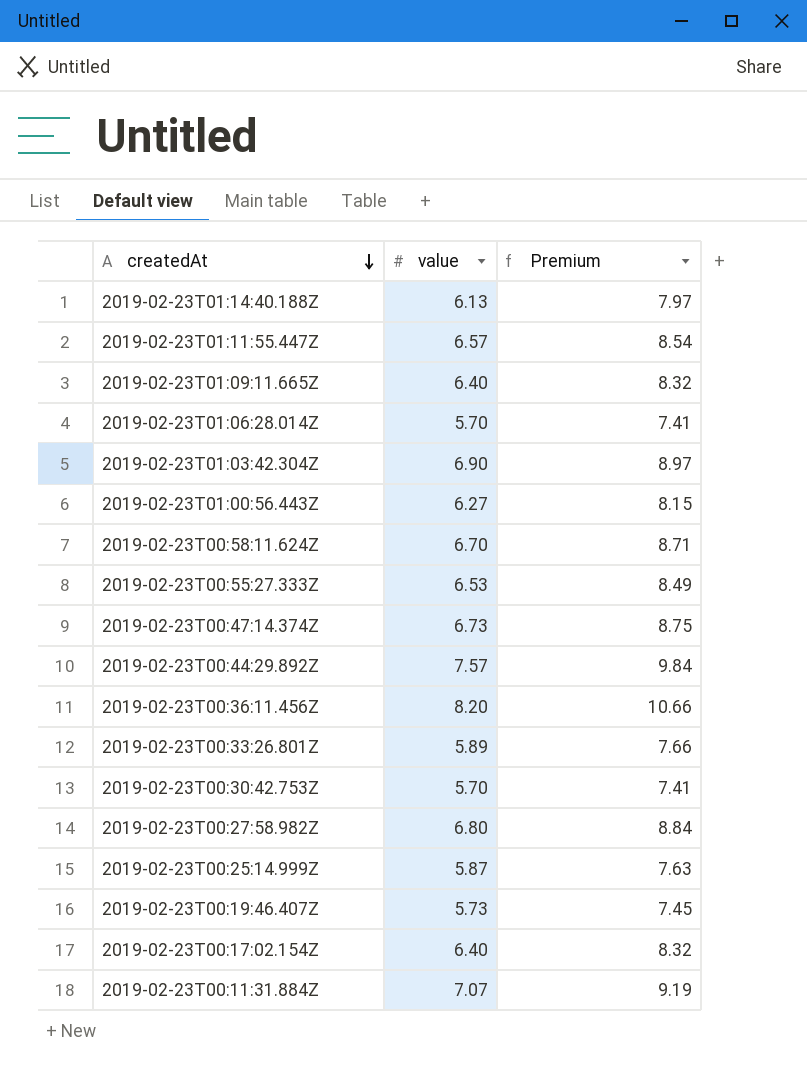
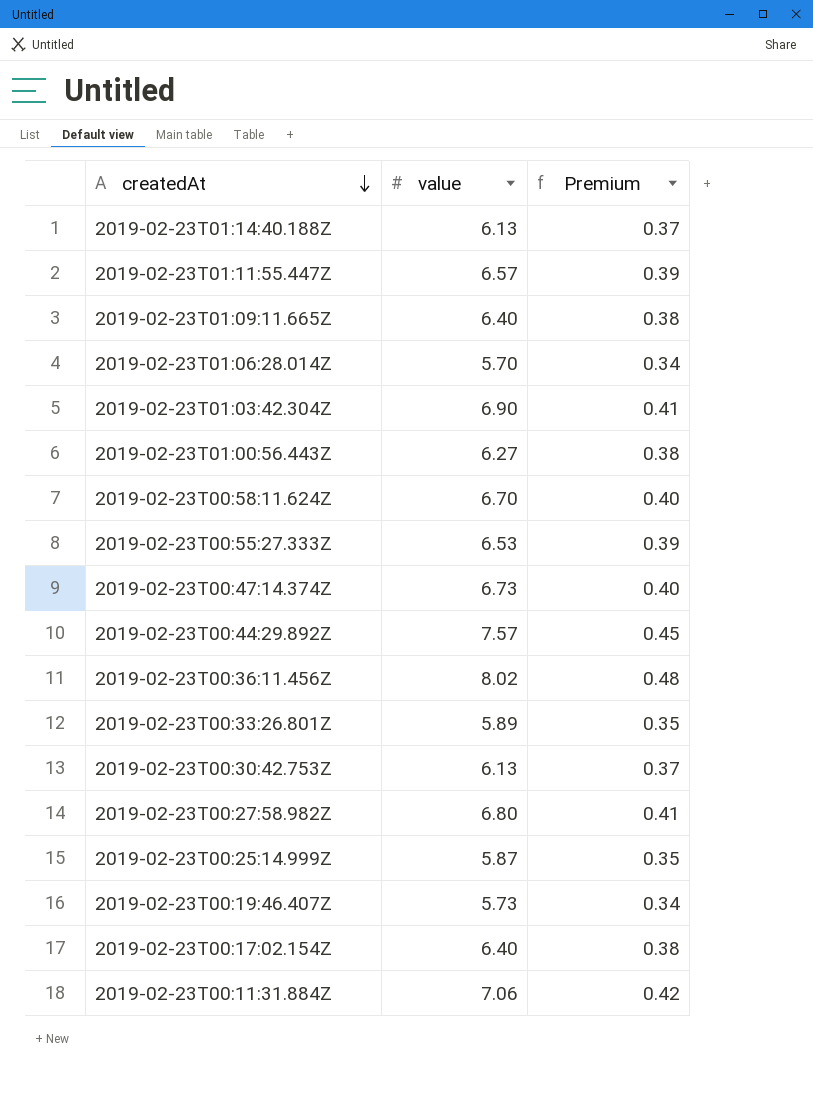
column Premium | formula: [value] * 1.3 -> [value] * 0.06
2019-02-23T00:36:11.456Z | value: 8.20 -> 8.02
2019-02-23T00:30:42.753Z | value: 5.70 -> 6.13
2019-02-23T00:11:31.884Z | value: 7.07 -> 7.06

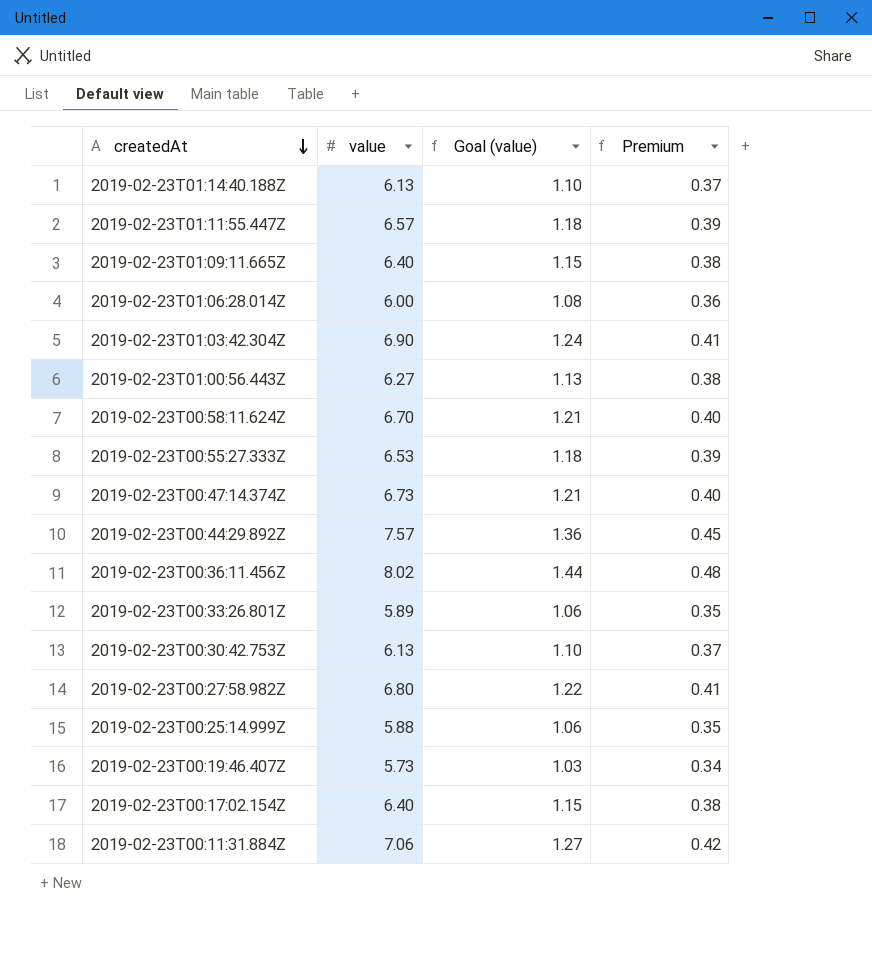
column Goal (value) | formula: none -> [value] * 0.18
2019-02-23T01:06:28.014Z | value: 5.70 -> 6.00
2019-02-23T01:06:28.014Z | Premium: 0.34 -> 0.36
2019-02-23T00:25:14.999Z | value: 5.87 -> 5.88

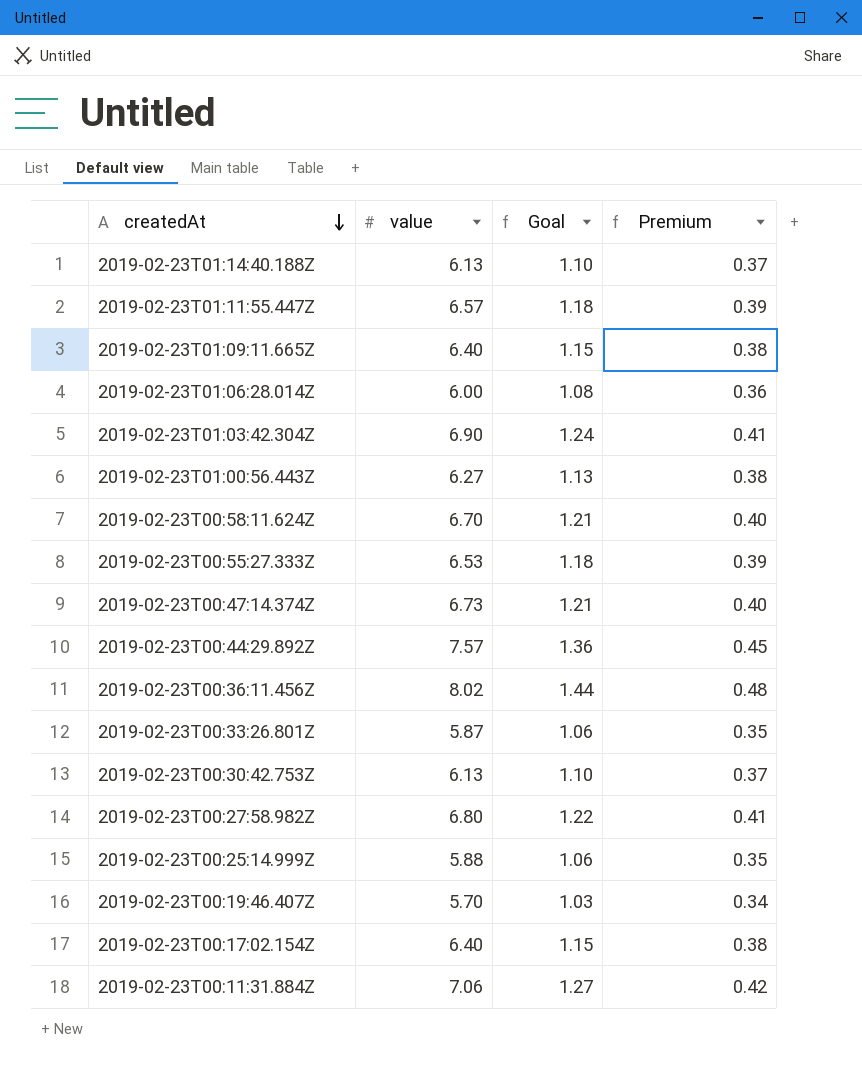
column name: Goal (value) -> Goal
2019-02-23T00:33:26.801Z | value: 5.89 -> 5.87
2019-02-23T00:19:46.407Z | value: 5.73 -> 5.70

